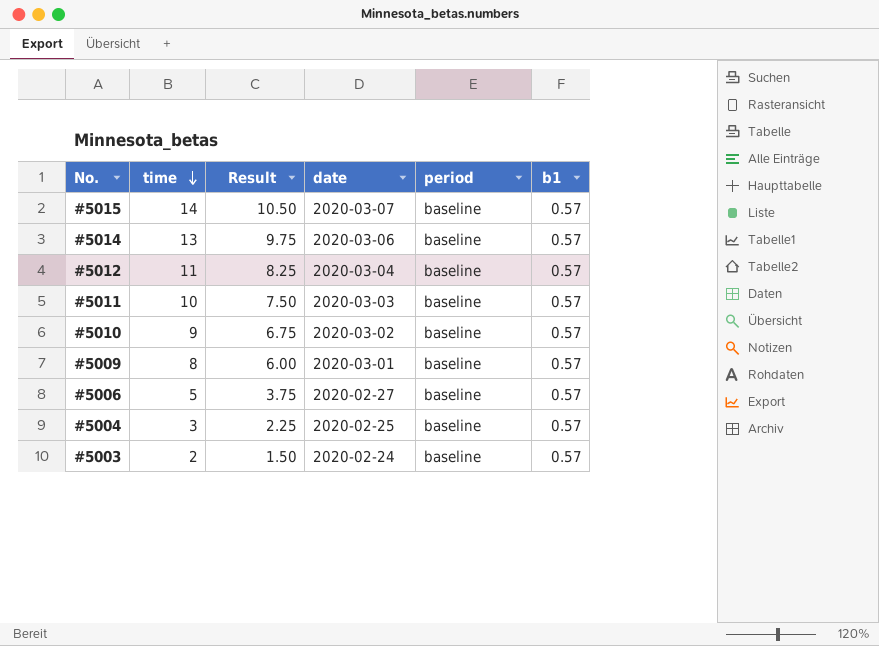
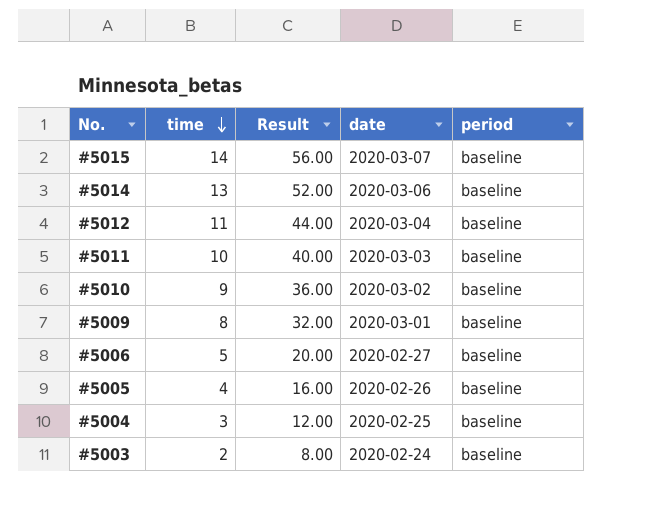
column b1 | position: 6 -> none
column Result | formula: [time] * 0.75 -> [time] * 4
row #5005: none -> 4 | 16.00 | 2020-02-26 | baseline

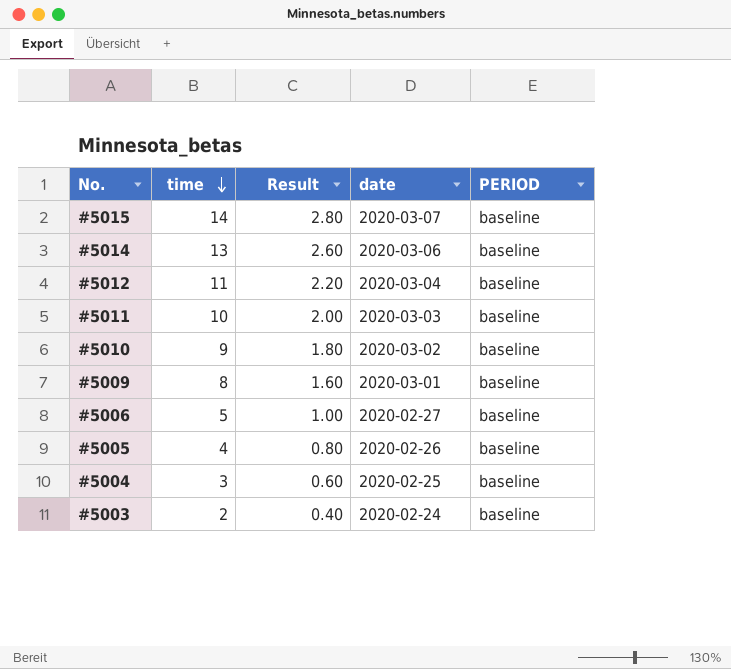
column Result | formula: [time] * 4 -> [time] * 0.2
column name: period -> PERIOD

